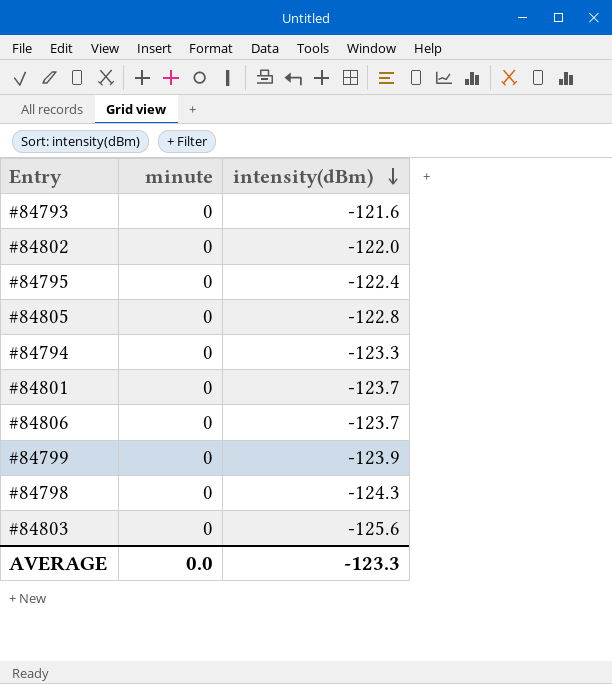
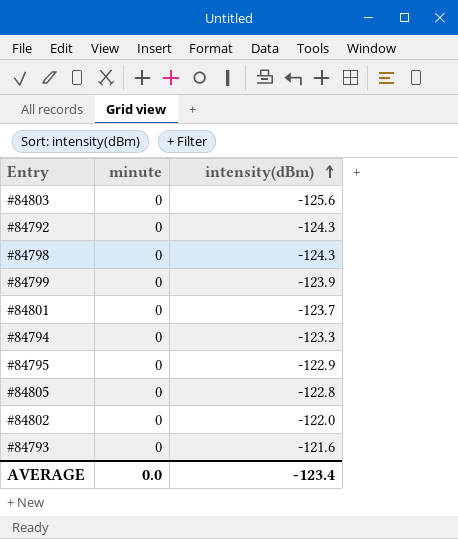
row order: intensity(dBm) descending -> intensity(dBm) ascending
row #84806: 0 | -123.7 -> none
row #84792: none -> 0 | -124.3
#84795 | intensity(dBm): -122.4 -> -122.9
AVERAGE | intensity(dBm): -123.3 -> -123.4

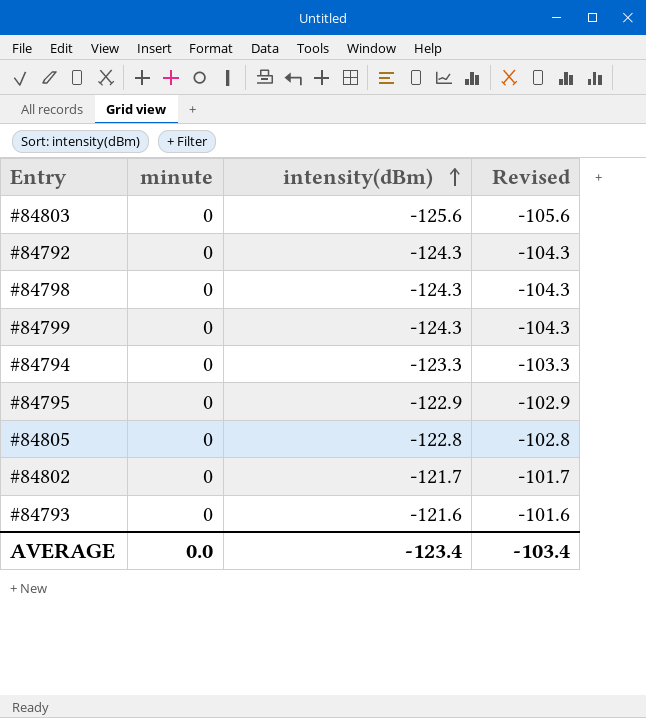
column Revised | formula: none -> [intensity(dBm)] + 20
row #84801: 0 | -123.7 -> none
#84799 | intensity(dBm): -123.9 -> -124.3
#84802 | intensity(dBm): -122.0 -> -121.7

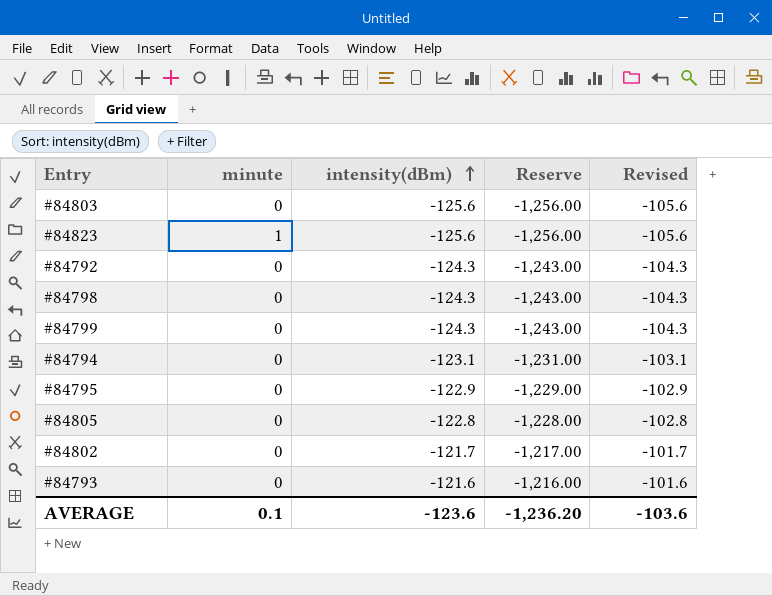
column Reserve | formula: none -> [intensity(dBm)] * 10
row #84823: none -> 1 | -125.6 | -1,256.00 | -105.6
#84794 | intensity(dBm): -123.3 -> -123.1
#84794 | Revised: -103.3 -> -103.1
AVERAGE | minute: 0.0 -> 0.1
AVERAGE | intensity(dBm): -123.4 -> -123.6
AVERAGE | Revised: -103.4 -> -103.6

